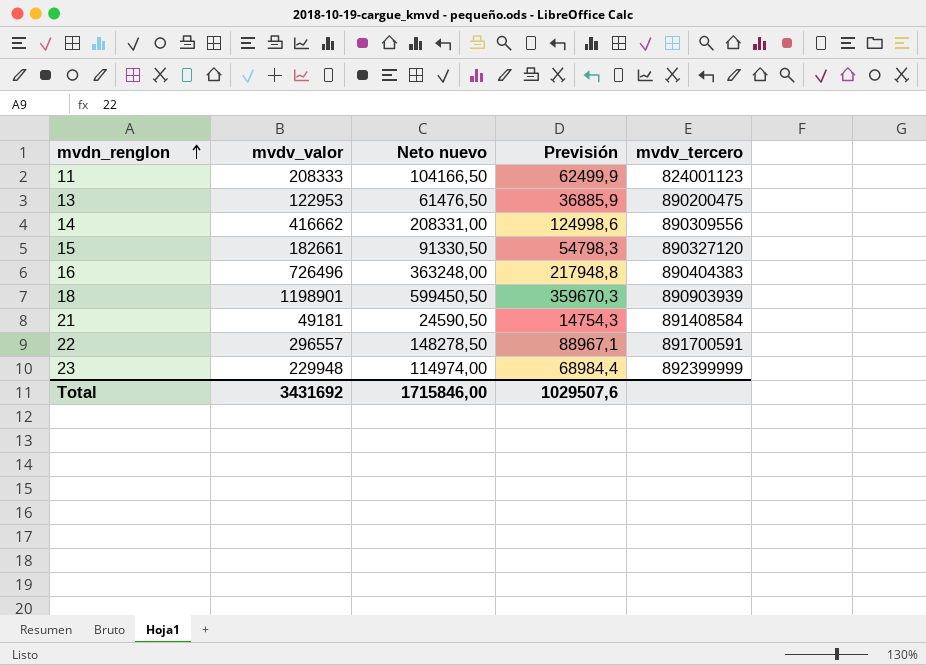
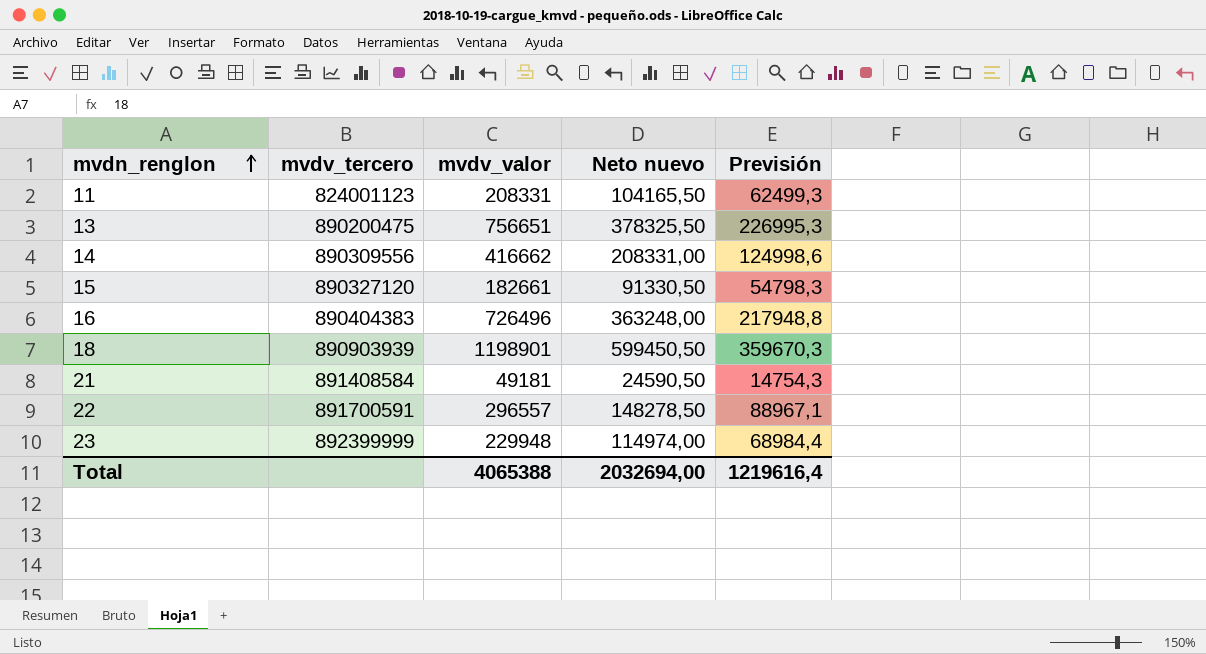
column mvdv_tercero | position: 5 -> 2
11 | mvdv_valor: 208333 -> 208331
11 | Neto nuevo: 104166,50 -> 104165,50
11 | Previsión: 62499,9 -> 62499,3
13 | mvdv_valor: 122953 -> 756651
13 | Neto nuevo: 61476,50 -> 378325,50
13 | Previsión: 36885,9 -> 226995,3
Total | mvdv_valor: 3431692 -> 4065388
Total | Neto nuevo: 1715846,00 -> 2032694,00
Total | Previsión: 1029507,6 -> 1219616,4

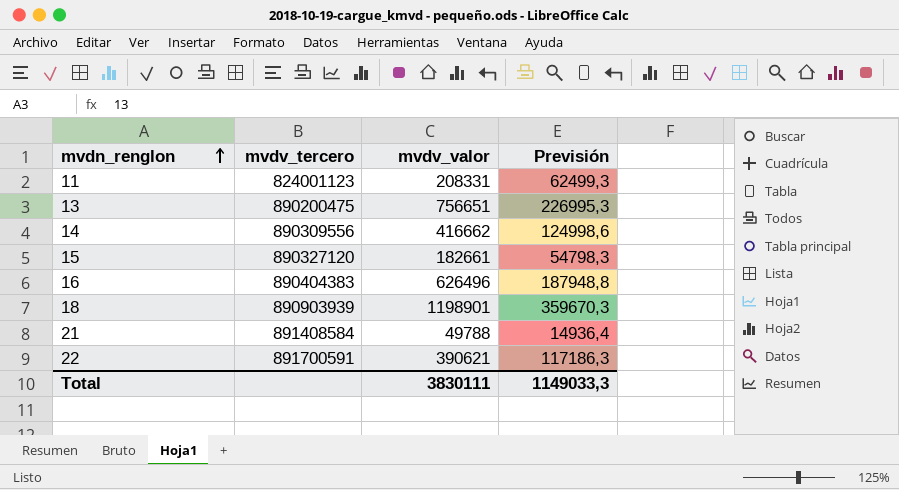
column Neto nuevo | formula: [mvdv_valor] * 0,5 -> none
row 23: 892399999 | 229948 | 114974,00 | 68984,4 -> none
16 | mvdv_valor: 726496 -> 626496
16 | Previsión: 217948,8 -> 187948,8
21 | mvdv_valor: 49181 -> 49788
21 | Previsión: 14754,3 -> 14936,4
22 | mvdv_valor: 296557 -> 390621
22 | Previsión: 88967,1 -> 117186,3
Total | mvdv_valor: 4065388 -> 3830111
Total | Previsión: 1219616,4 -> 1149033,3

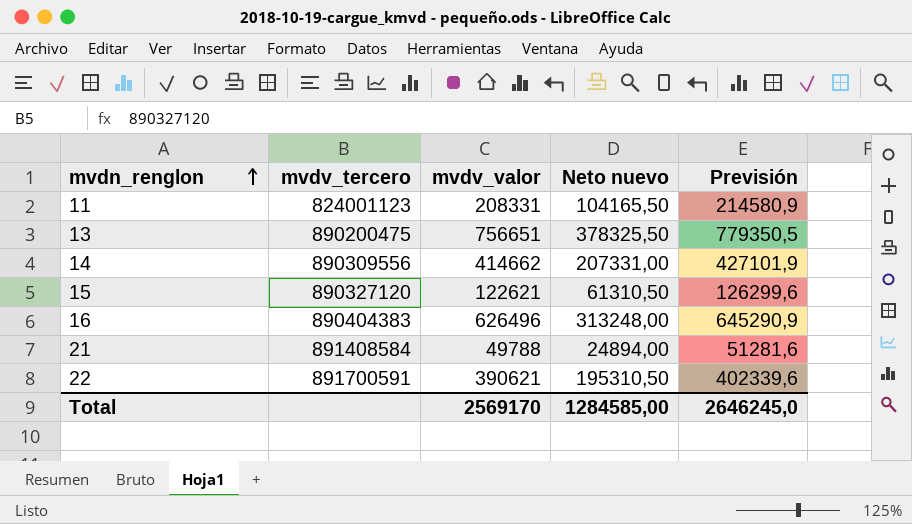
column Neto nuevo | formula: none -> [mvdv_valor] * 0,5
column Previsión | formula: [mvdv_valor] * 0,3 -> [mvdv_valor] * 1,03
row 18: 890903939 | 1198901 | 359670,3 -> none
14 | mvdv_valor: 416662 -> 414662
15 | mvdv_valor: 182661 -> 122621
Total | mvdv_valor: 3830111 -> 2569170
Total | Previsión: 1149033,3 -> 2646245,0

